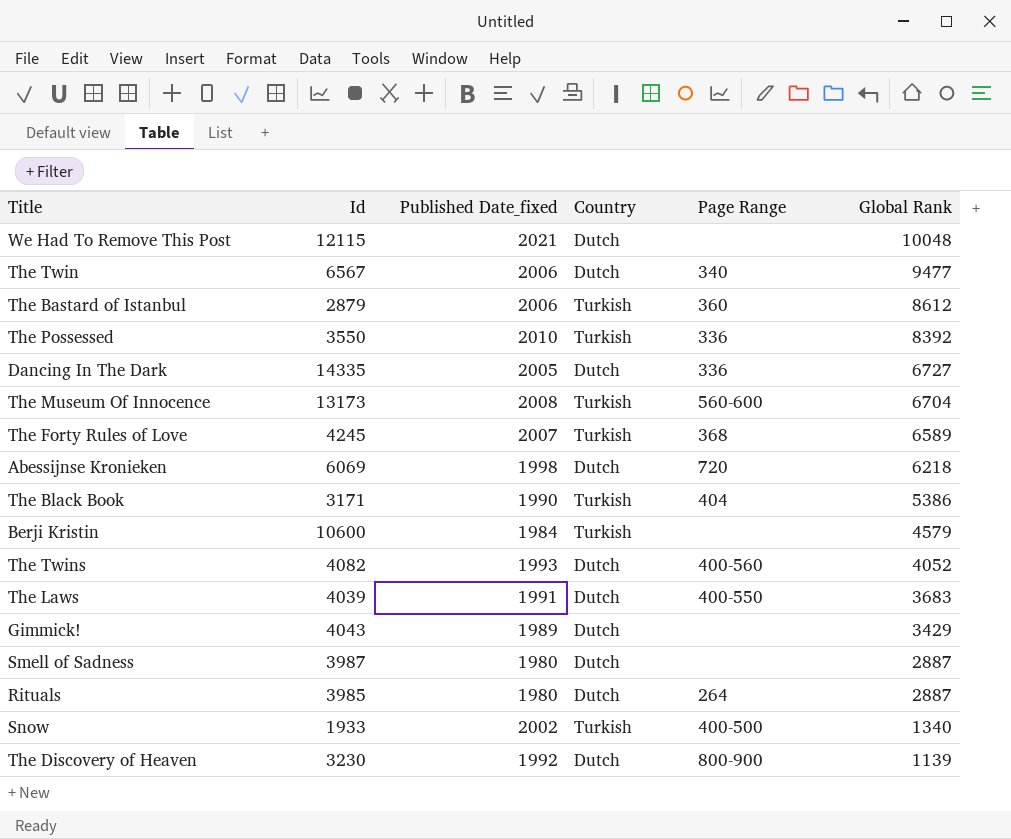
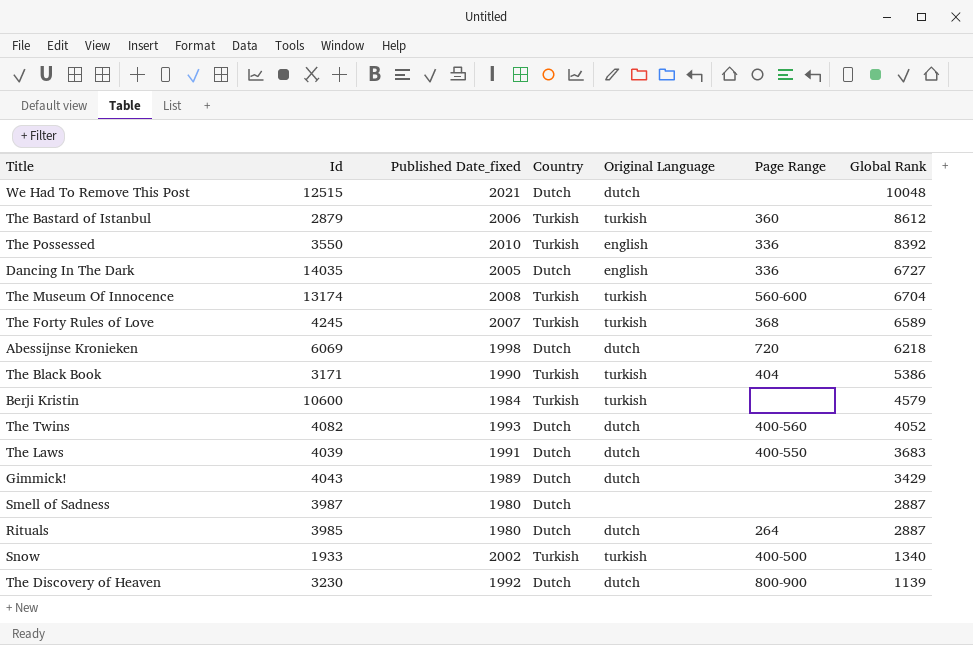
column Original Language | position: none -> 5
row The Twin: 6567 | 2006 | Dutch | 340 | 9477 -> none
We Had To Remove This Post | Id: 12115 -> 12515
Dancing In The Dark | Id: 14335 -> 14035
The Museum Of Innocence | Id: 13173 -> 13174

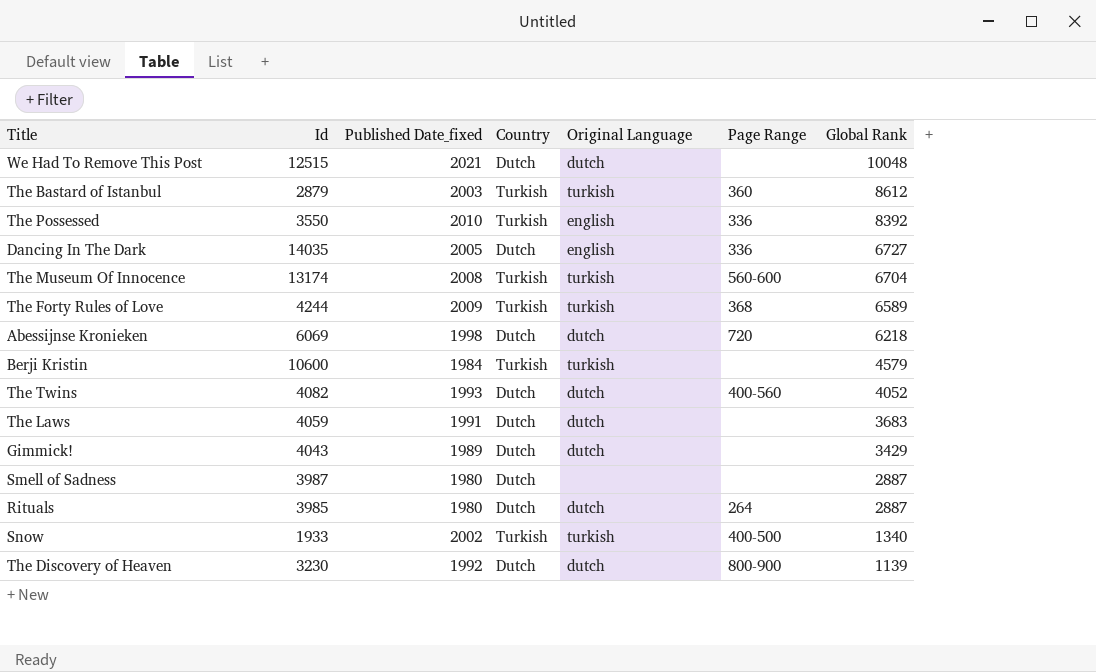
row The Black Book: 3171 | 1990 | Turkish | turkish | 404 | 5386 -> none
The Bastard of Istanbul | Published Date_fixed: 2006 -> 2003
The Forty Rules of Love | Id: 4245 -> 4244
The Forty Rules of Love | Published Date_fixed: 2007 -> 2009
The Laws | Id: 4039 -> 4059
The Laws | Page Range: 400-550 -> none

